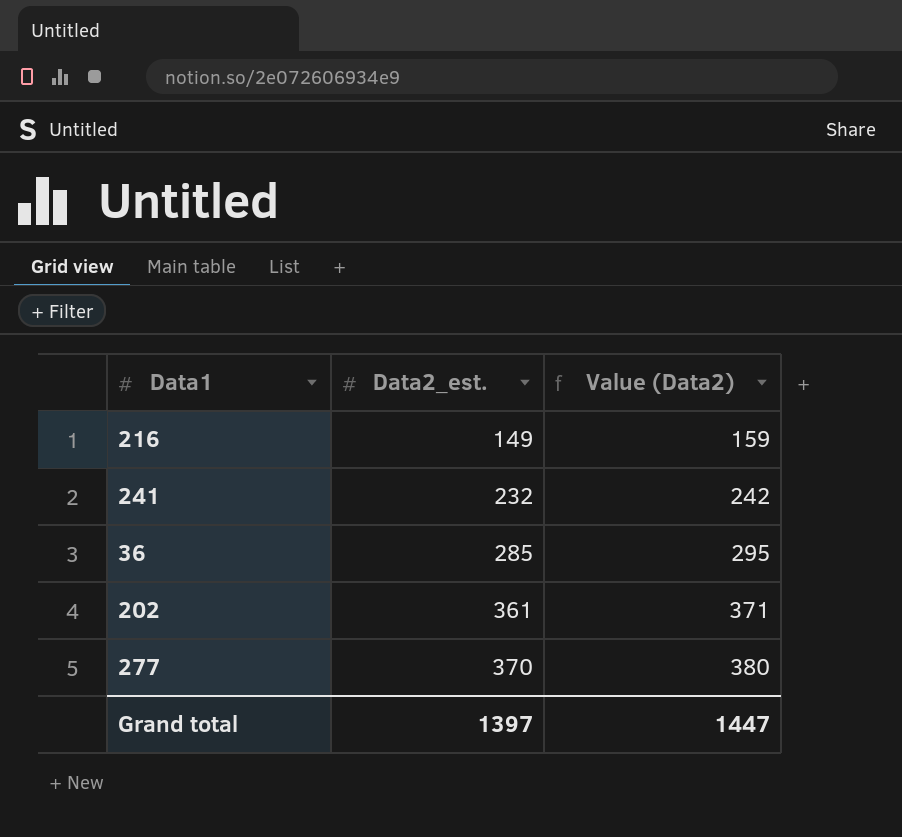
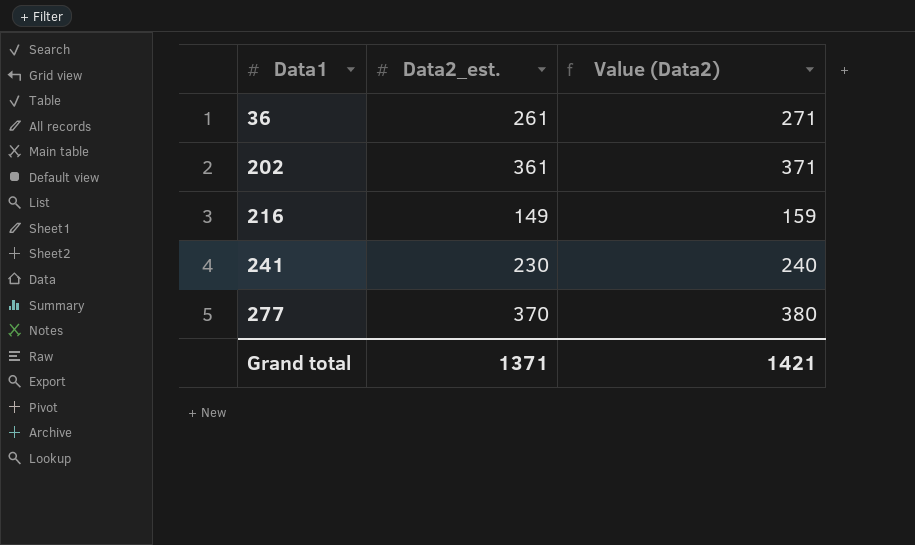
row order: Data2_est. ascending -> Data1 ascending
36 | Data2_est.: 285 -> 261
36 | Value (Data2): 295 -> 271
241 | Data2_est.: 232 -> 230
241 | Value (Data2): 242 -> 240
Grand total | Data2_est.: 1397 -> 1371
Grand total | Value (Data2): 1447 -> 1421

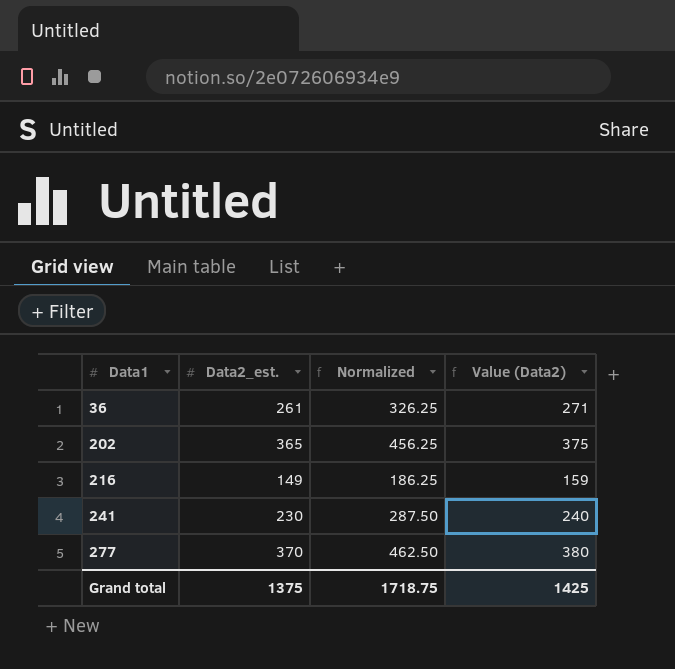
column Normalized | formula: none -> [Data2_est.] * 1.25
202 | Data2_est.: 361 -> 365
202 | Value (Data2): 371 -> 375
Grand total | Data2_est.: 1371 -> 1375
Grand total | Value (Data2): 1421 -> 1425

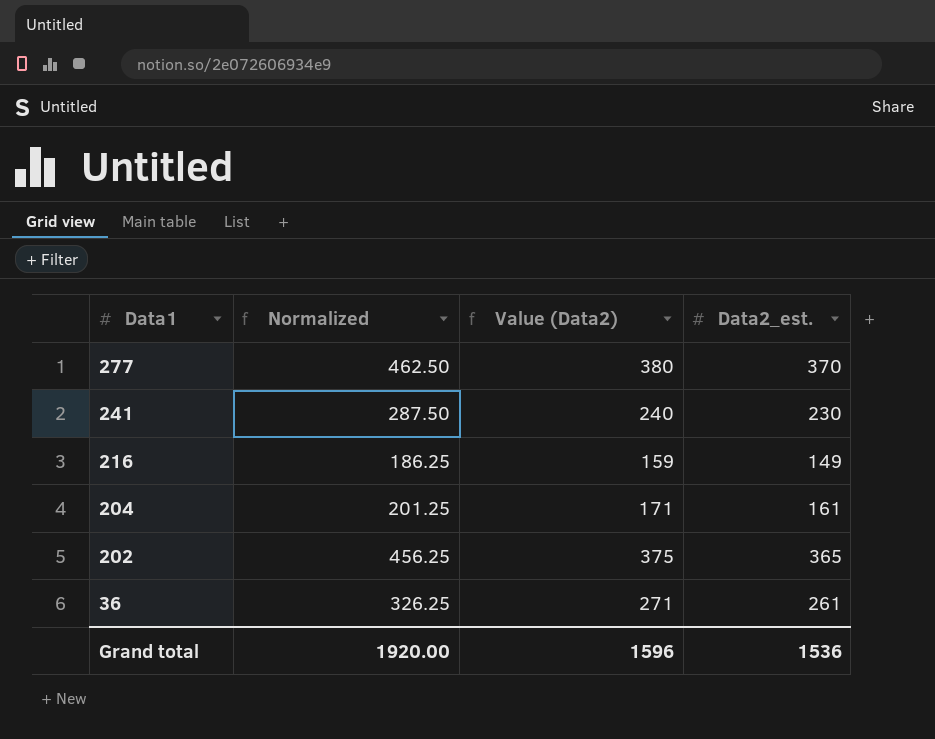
row order: Data1 ascending -> Data1 descending
column Data2_est. | position: 2 -> 4
row 204: none -> 201.25 | 171 | 161
Grand total | Normalized: 1718.75 -> 1920.00
Grand total | Value (Data2): 1425 -> 1596
Grand total | Data2_est.: 1375 -> 1536

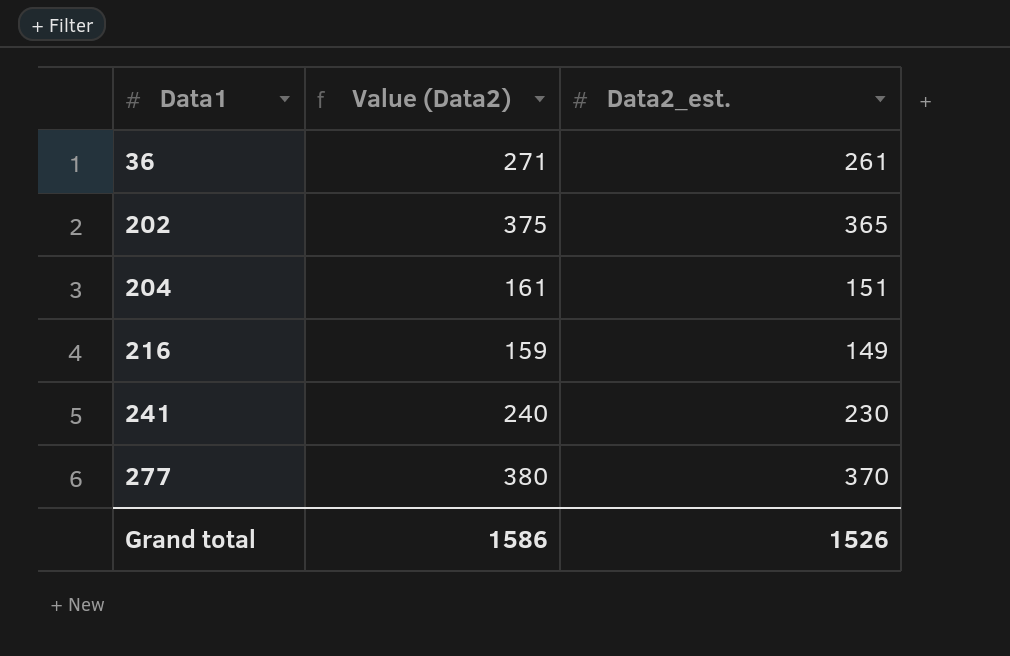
row order: Data1 descending -> Data1 ascending
column Normalized | formula: [Data2_est.] * 1.25 -> none
204 | Value (Data2): 171 -> 161
204 | Data2_est.: 161 -> 151
Grand total | Value (Data2): 1596 -> 1586
Grand total | Data2_est.: 1536 -> 1526

